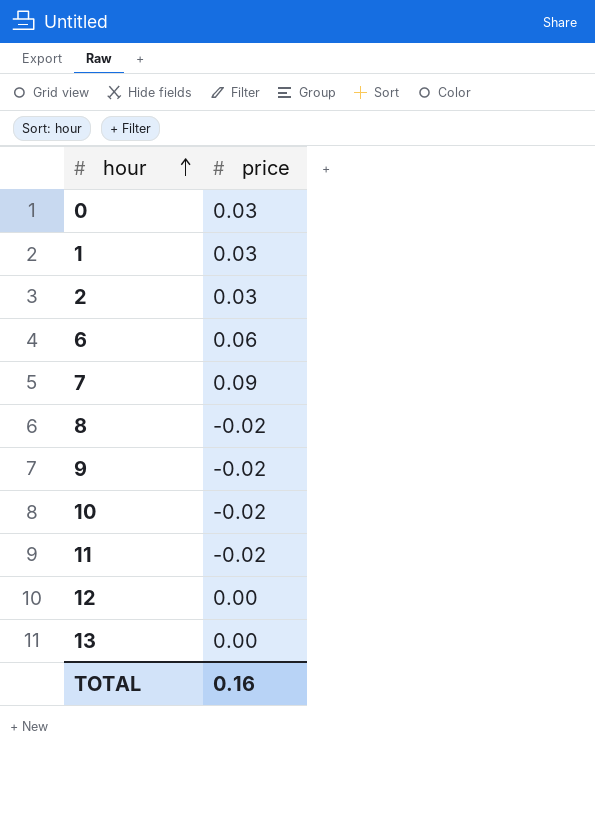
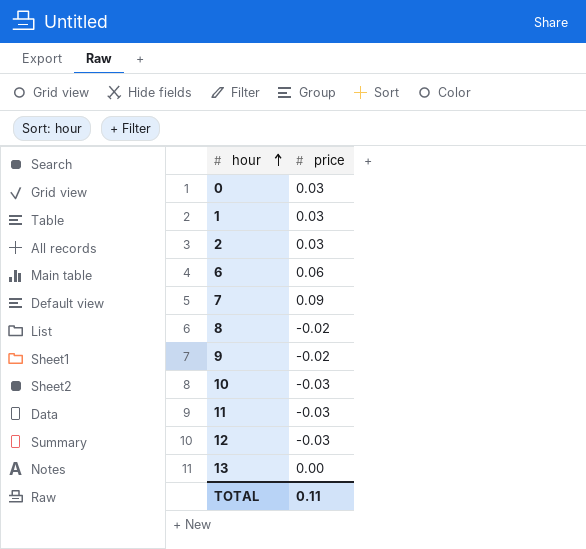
10 | price: -0.02 -> -0.03
11 | price: -0.02 -> -0.03
12 | price: 0.00 -> -0.03
TOTAL | price: 0.16 -> 0.11

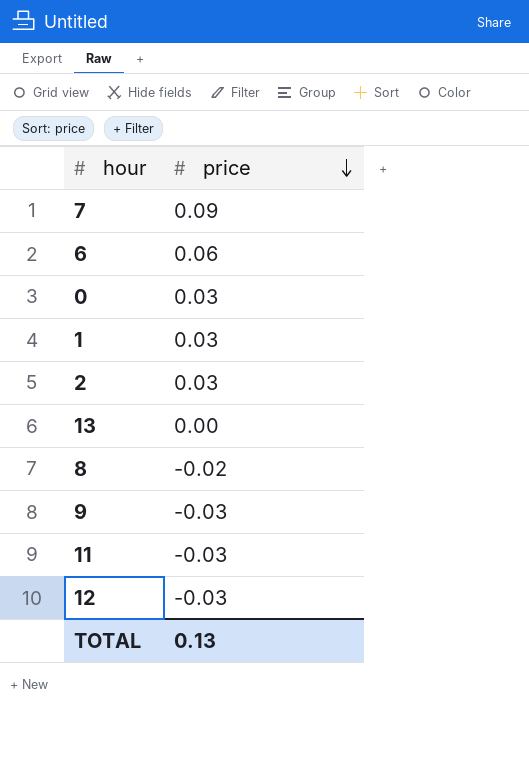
row order: hour ascending -> price descending
row 10: -0.03 -> none
9 | price: -0.02 -> -0.03
TOTAL | price: 0.11 -> 0.13

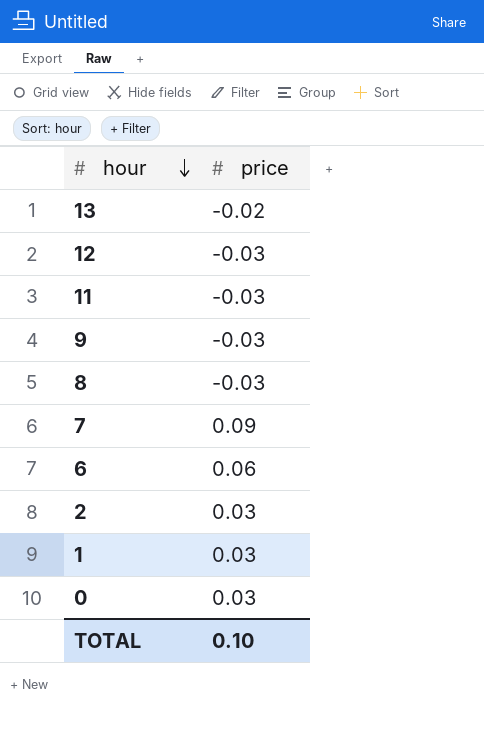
row order: price descending -> hour descending
13 | price: 0.00 -> -0.02
8 | price: -0.02 -> -0.03
TOTAL | price: 0.13 -> 0.10

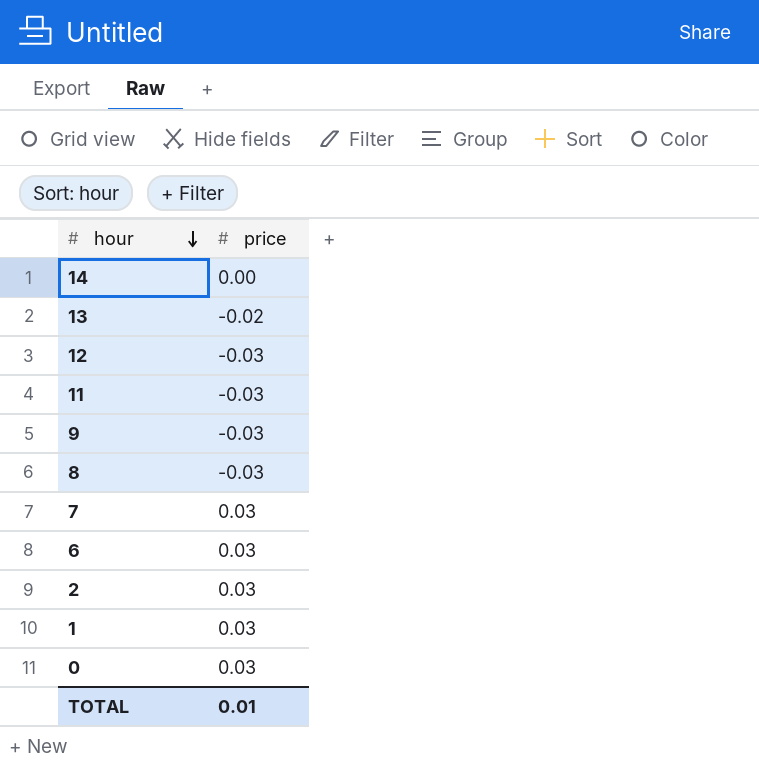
row 14: none -> 0.00
7 | price: 0.09 -> 0.03
6 | price: 0.06 -> 0.03
TOTAL | price: 0.10 -> 0.01

